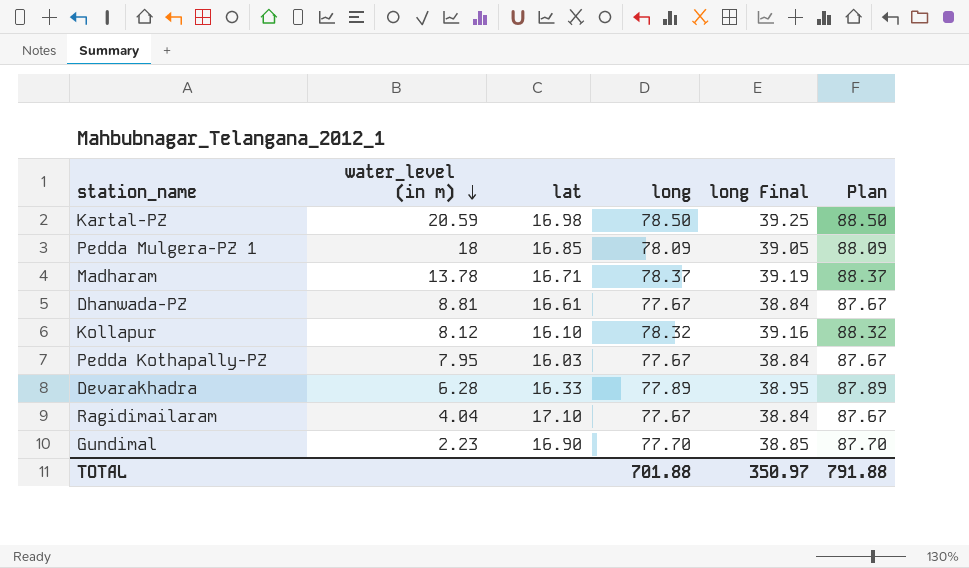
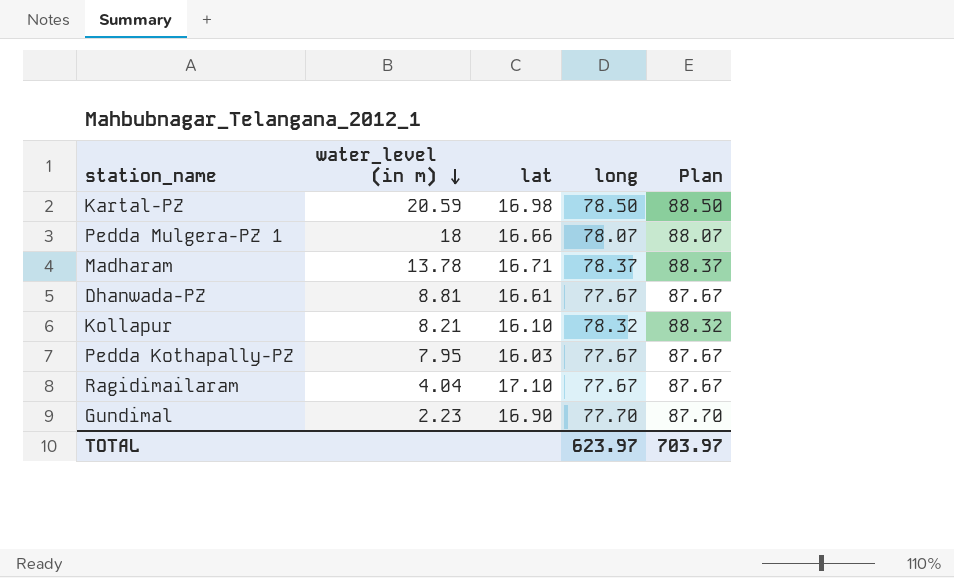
column long Final | formula: [long] * 0.5 -> none
row Devarakhadra: 6.28 | 16.33 | 77.89 | 38.95 | 87.89 -> none
Pedda Mulgera-PZ 1 | lat: 16.85 -> 16.66
Pedda Mulgera-PZ 1 | long: 78.09 -> 78.07
Pedda Mulgera-PZ 1 | Plan: 88.09 -> 88.07
Kollapur | water_level (in m): 8.12 -> 8.21
TOTAL | long: 701.88 -> 623.97
TOTAL | Plan: 791.88 -> 703.97

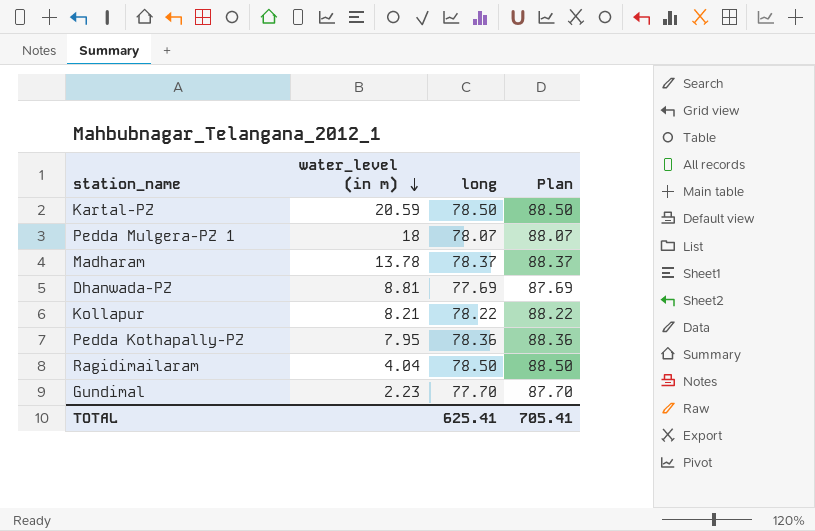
column lat | position: 3 -> none
Dhanwada-PZ | long: 77.67 -> 77.69
Dhanwada-PZ | Plan: 87.67 -> 87.69
Kollapur | long: 78.32 -> 78.22
Kollapur | Plan: 88.32 -> 88.22
Pedda Kothapally-PZ | long: 77.67 -> 78.36
Pedda Kothapally-PZ | Plan: 87.67 -> 88.36
Ragidimailaram | long: 77.67 -> 78.50
Ragidimailaram | Plan: 87.67 -> 88.50
TOTAL | long: 623.97 -> 625.41
TOTAL | Plan: 703.97 -> 705.41

